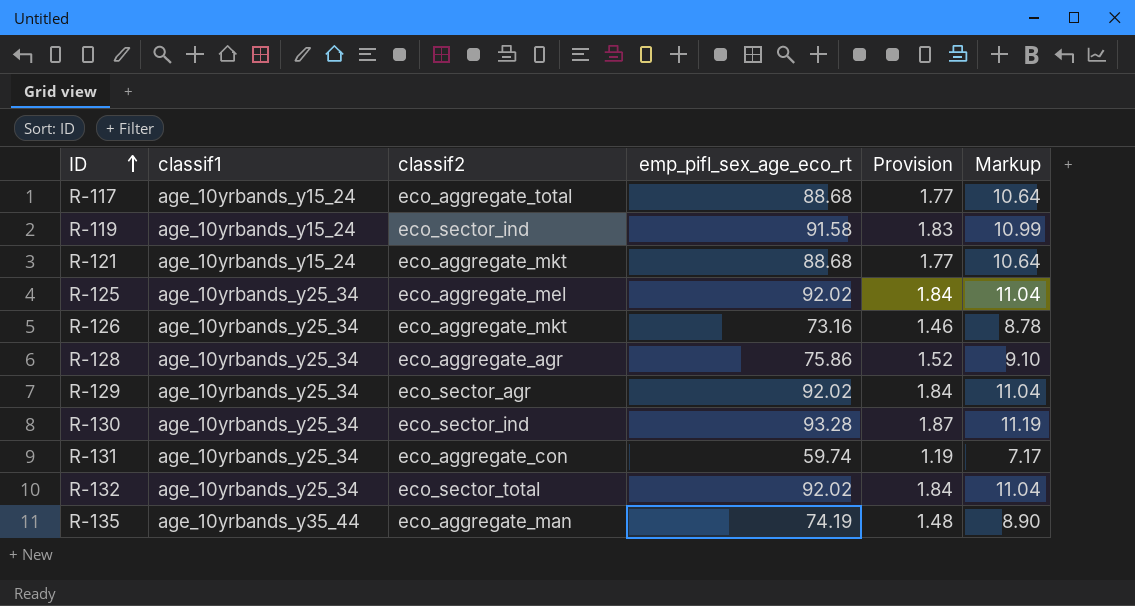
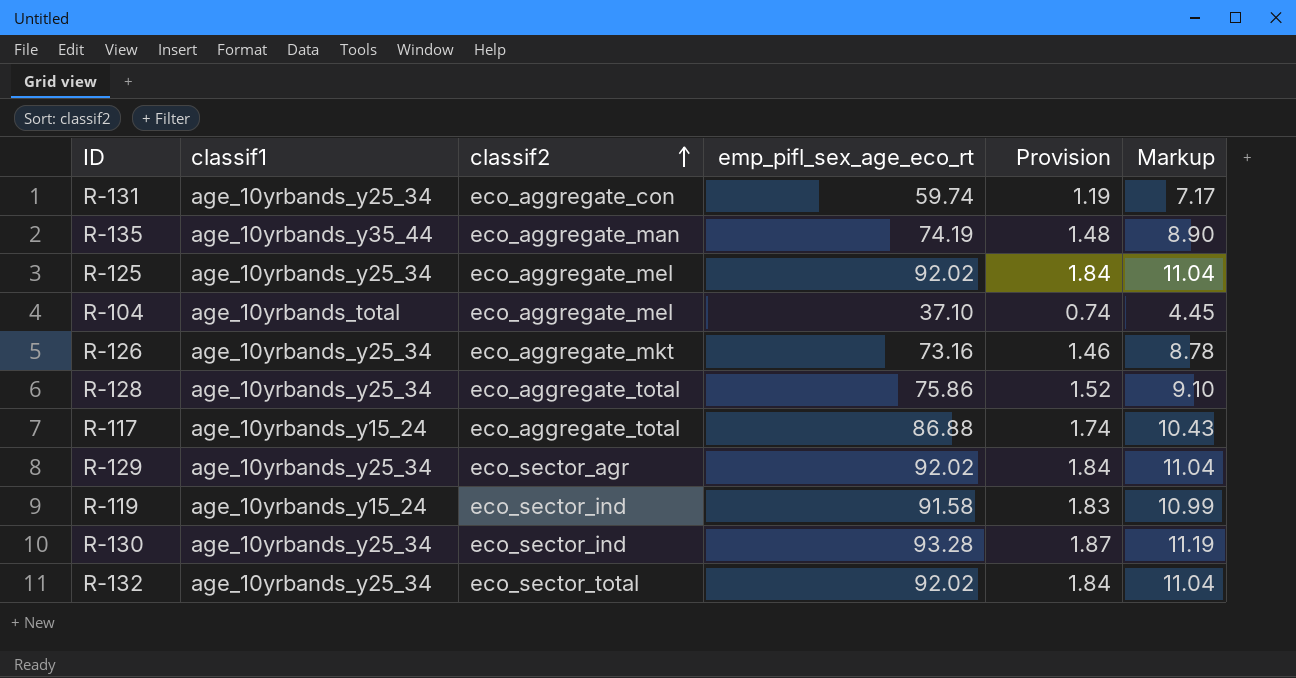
row order: ID ascending -> classif2 ascending
row R-121: age_10yrbands_y15_24 | eco_aggregate_mkt | 88.68 | 1.77 | 10.64 -> none
row R-104: none -> age_10yrbands_total | eco_aggregate_mel | 37.10 | 0.74 | 4.45
R-128 | classif2: eco_aggregate_agr -> eco_aggregate_total
R-117 | emp_pifl_sex_age_eco_rt: 88.68 -> 86.88
R-117 | Provision: 1.77 -> 1.74
R-117 | Markup: 10.64 -> 10.43

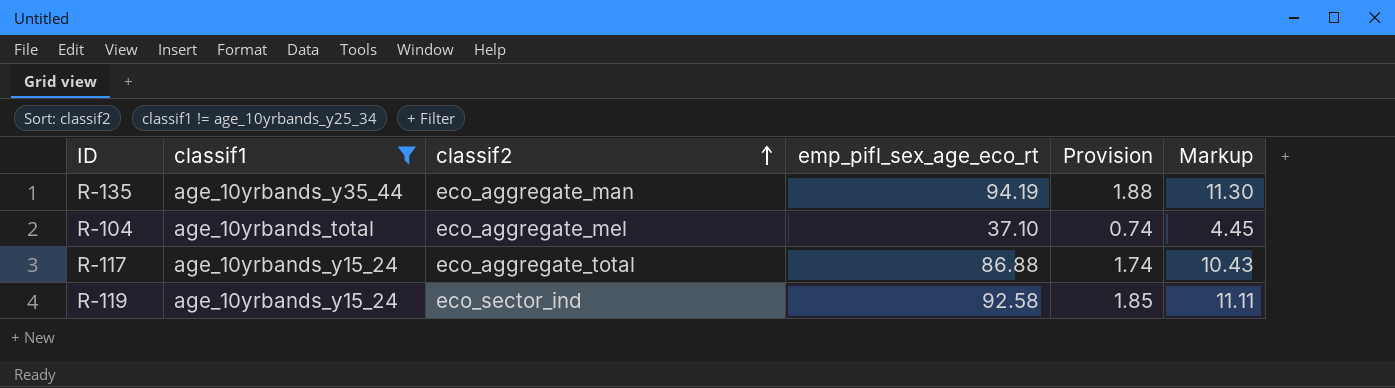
filter: none -> classif1 != age_10yrbands_y25_34
R-135 | emp_pifl_sex_age_eco_rt: 74.19 -> 94.19
R-135 | Provision: 1.48 -> 1.88
R-135 | Markup: 8.90 -> 11.30
R-119 | emp_pifl_sex_age_eco_rt: 91.58 -> 92.58
R-119 | Provision: 1.83 -> 1.85
R-119 | Markup: 10.99 -> 11.11

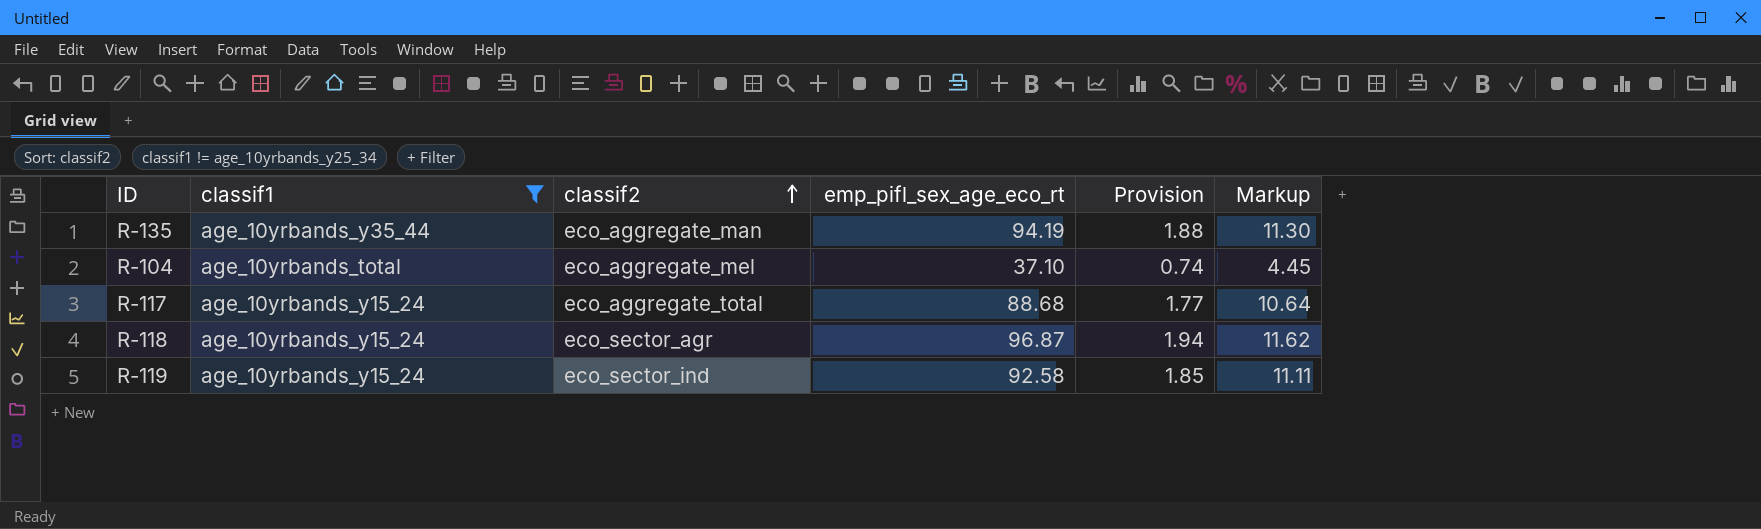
R-117 | emp_pifl_sex_age_eco_rt: 86.88 -> 88.68
R-117 | Provision: 1.74 -> 1.77
R-117 | Markup: 10.43 -> 10.64
row R-118: none -> age_10yrbands_y15_24 | eco_sector_agr | 96.87 | 1.94 | 11.62

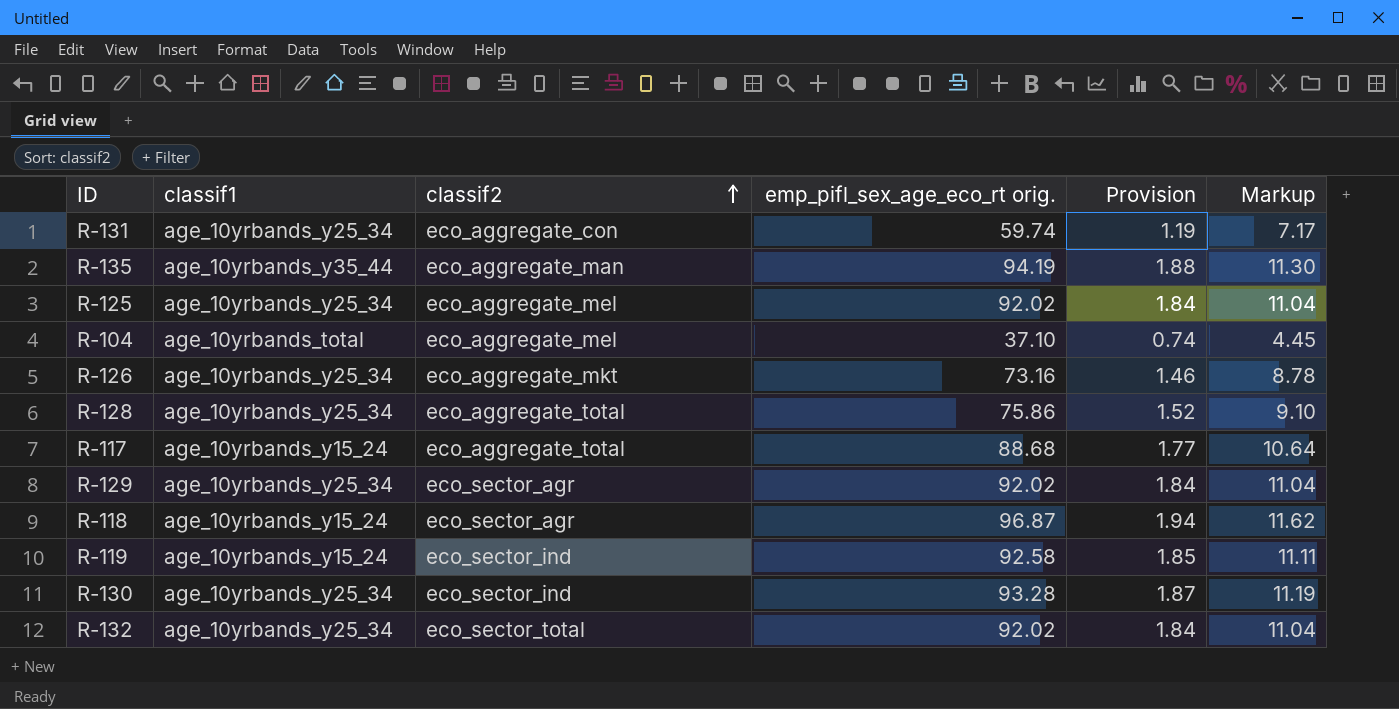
filter: classif1 != age_10yrbands_y25_34 -> none
column name: emp_pifl_sex_age_eco_rt -> emp_pifl_sex_age_eco_rt orig.

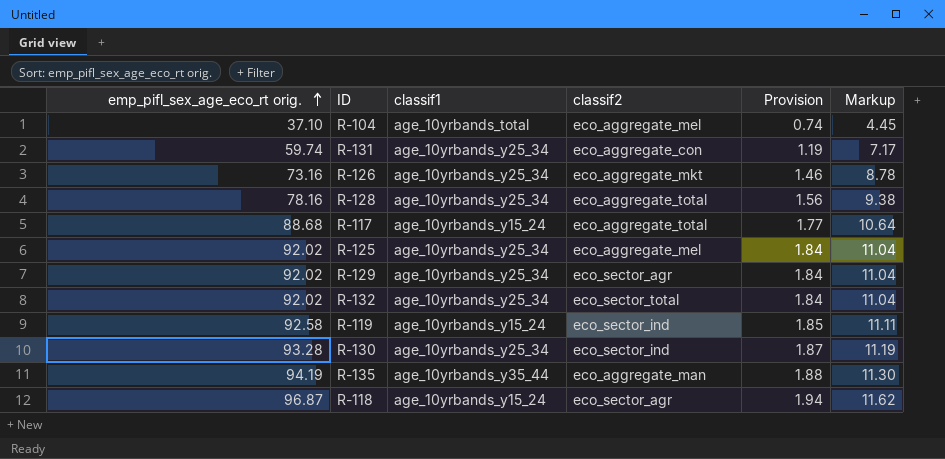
row order: classif2 ascending -> emp_pifl_sex_age_eco_rt orig. ascending
column emp_pifl_sex_age_eco_rt orig. | position: 4 -> 1
R-128 | emp_pifl_sex_age_eco_rt orig.: 75.86 -> 78.16
R-128 | Provision: 1.52 -> 1.56
R-128 | Markup: 9.10 -> 9.38

